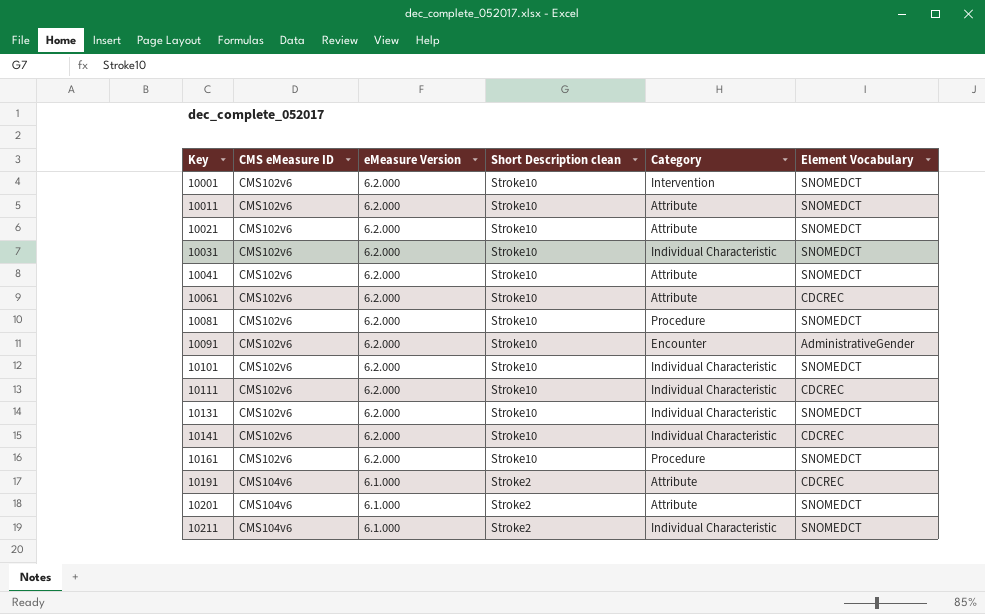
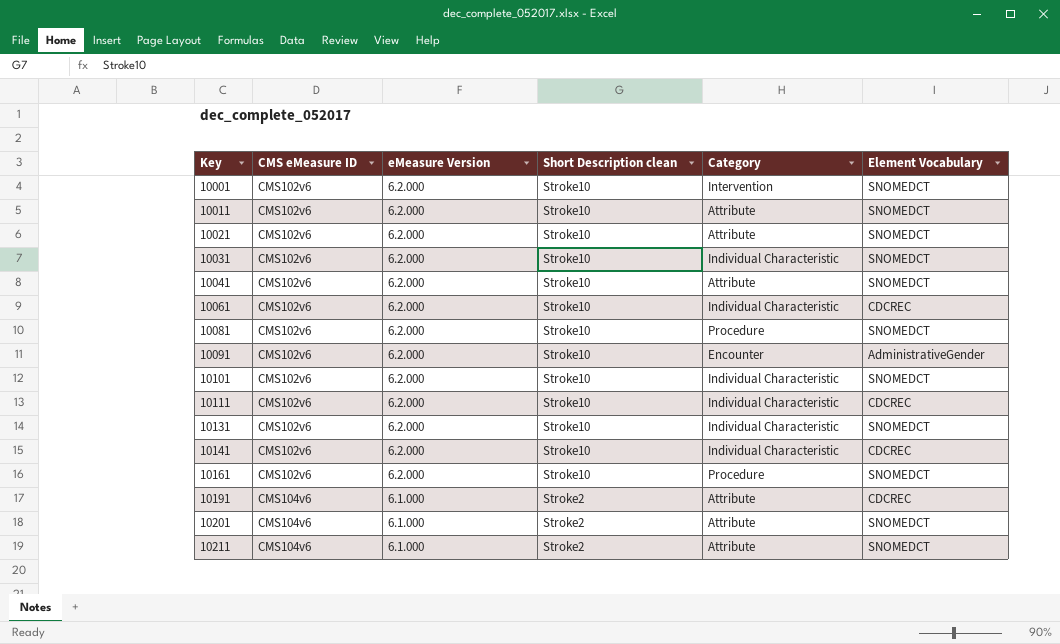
10061 | Category: Attribute -> Individual Characteristic
10211 | Category: Individual Characteristic -> Attribute

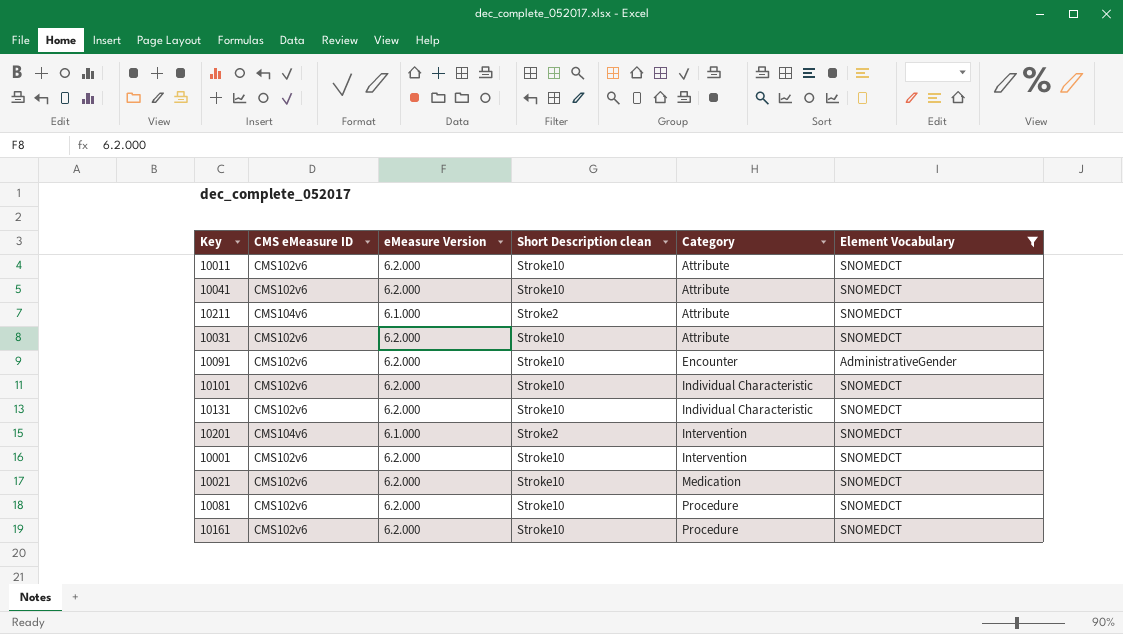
filter: none -> Element Vocabulary != CDCREC
row order: Key ascending -> Category ascending
10031 | Category: Individual Characteristic -> Attribute
10201 | Category: Attribute -> Intervention
10021 | Category: Attribute -> Medication

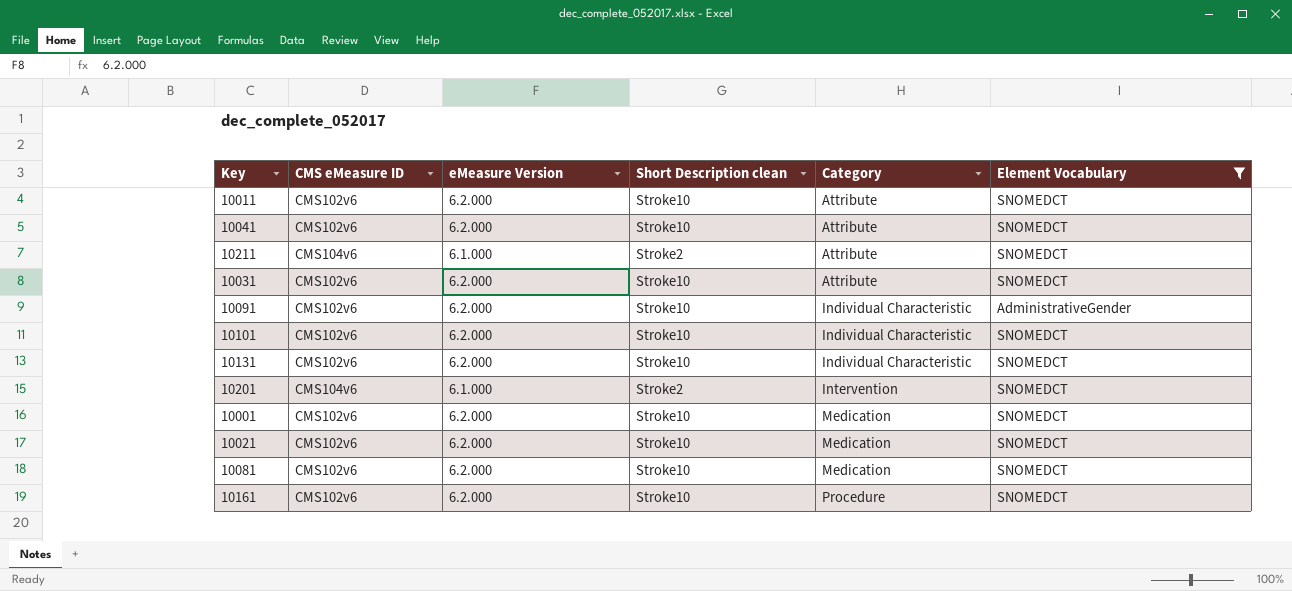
10091 | Category: Encounter -> Individual Characteristic
10001 | Category: Intervention -> Medication
10081 | Category: Procedure -> Medication

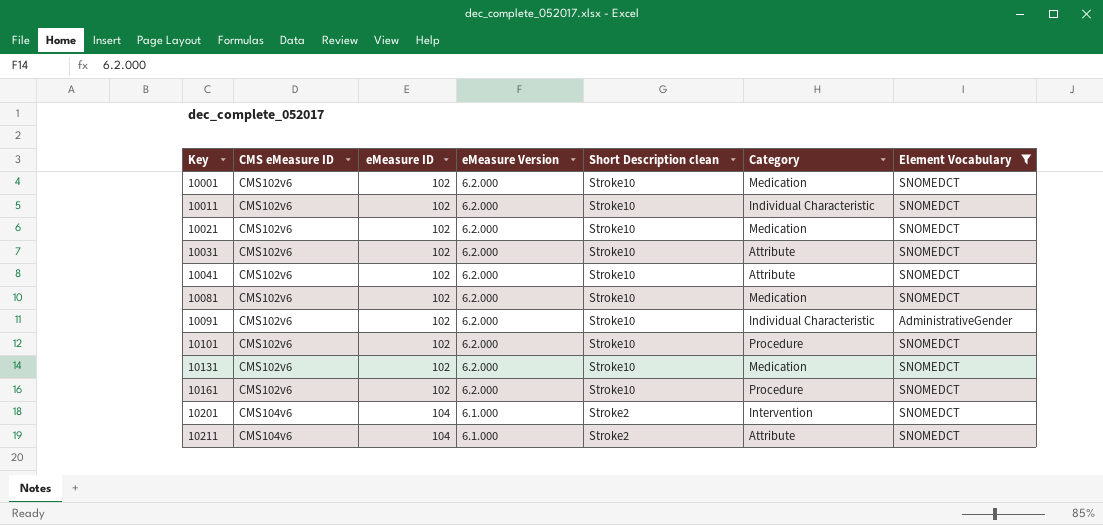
row order: Category ascending -> Key ascending
column eMeasure ID | position: none -> 3
10011 | Category: Attribute -> Individual Characteristic
10101 | Category: Individual Characteristic -> Procedure
10131 | Category: Individual Characteristic -> Medication

